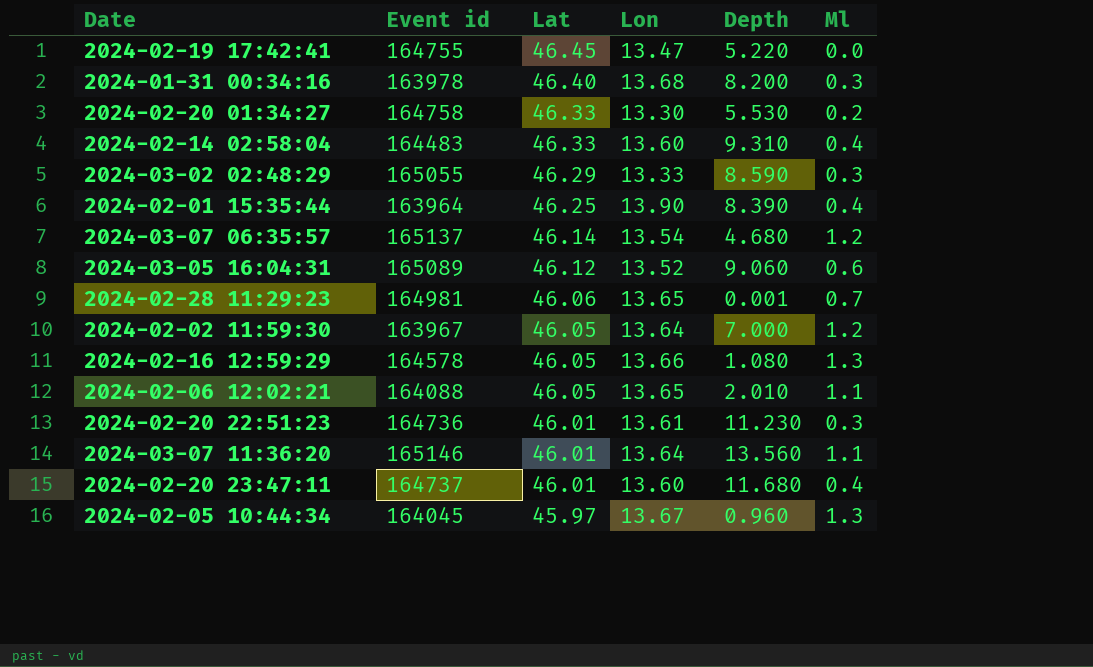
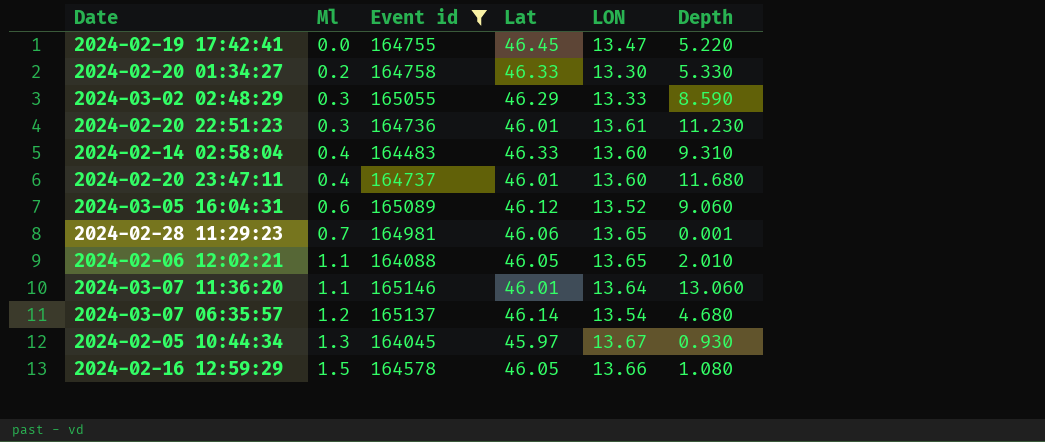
filter: none -> Event id >= 164045
row order: Lat descending -> Ml ascending
column Ml | position: 6 -> 2
column name: Lon -> LON
2024-02-20 01:34:27 | Depth: 5.530 -> 5.330
2024-03-07 11:36:20 | Depth: 13.560 -> 13.060
2024-02-05 10:44:34 | Depth: 0.960 -> 0.930
2024-02-16 12:59:29 | Ml: 1.3 -> 1.5

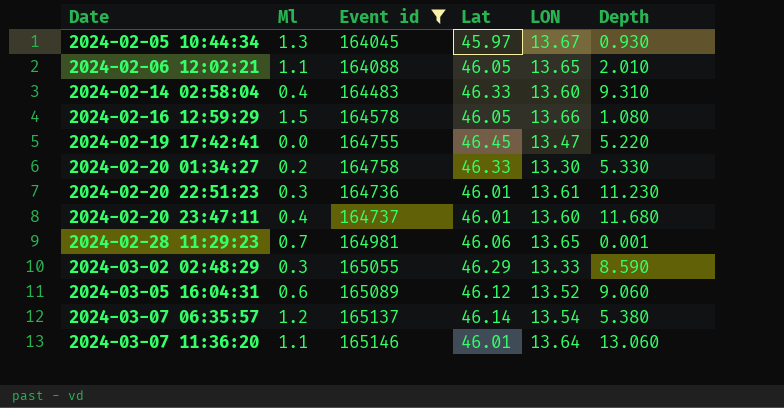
row order: Ml ascending -> Date ascending
2024-03-07 06:35:57 | Depth: 4.680 -> 5.380

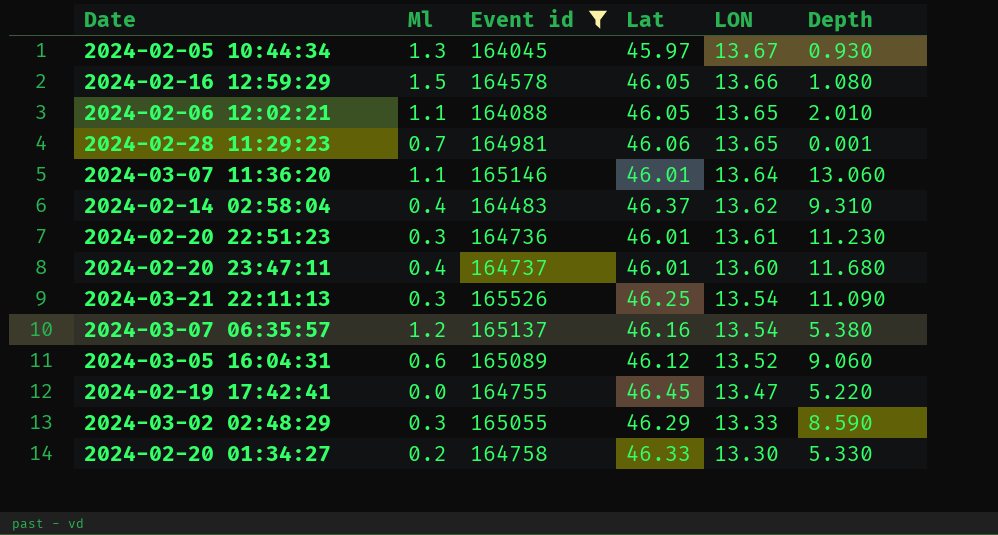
row order: Date ascending -> LON descending
2024-02-14 02:58:04 | Lat: 46.33 -> 46.37
2024-02-14 02:58:04 | LON: 13.60 -> 13.62
row 2024-03-21 22:11:13: none -> 0.3 | 165526 | 46.25 | 13.54 | 11.090
2024-03-07 06:35:57 | Lat: 46.14 -> 46.16

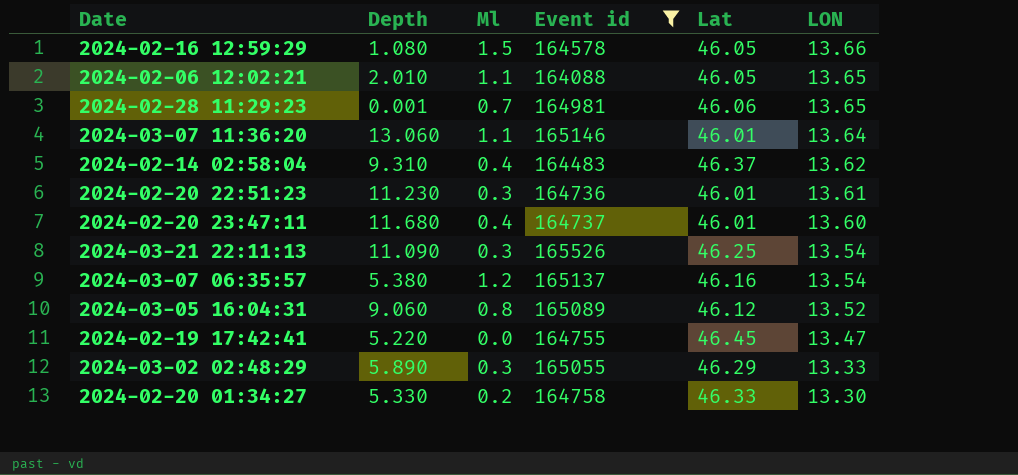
column Depth | position: 6 -> 2
row 2024-02-05 10:44:34: 1.3 | 164045 | 45.97 | 13.67 | 0.930 -> none
2024-03-05 16:04:31 | Ml: 0.6 -> 0.8
2024-03-02 02:48:29 | Depth: 8.590 -> 5.890

